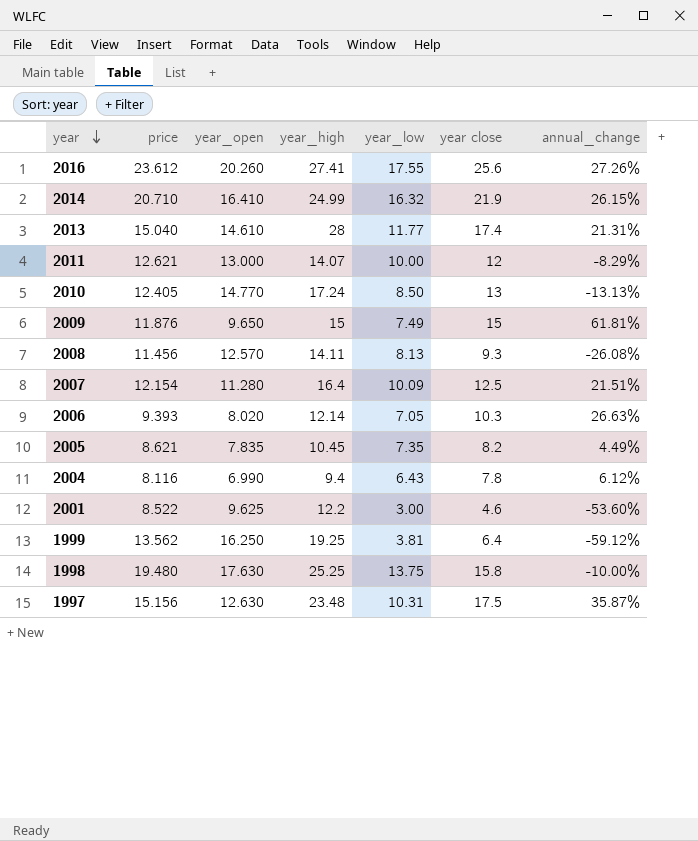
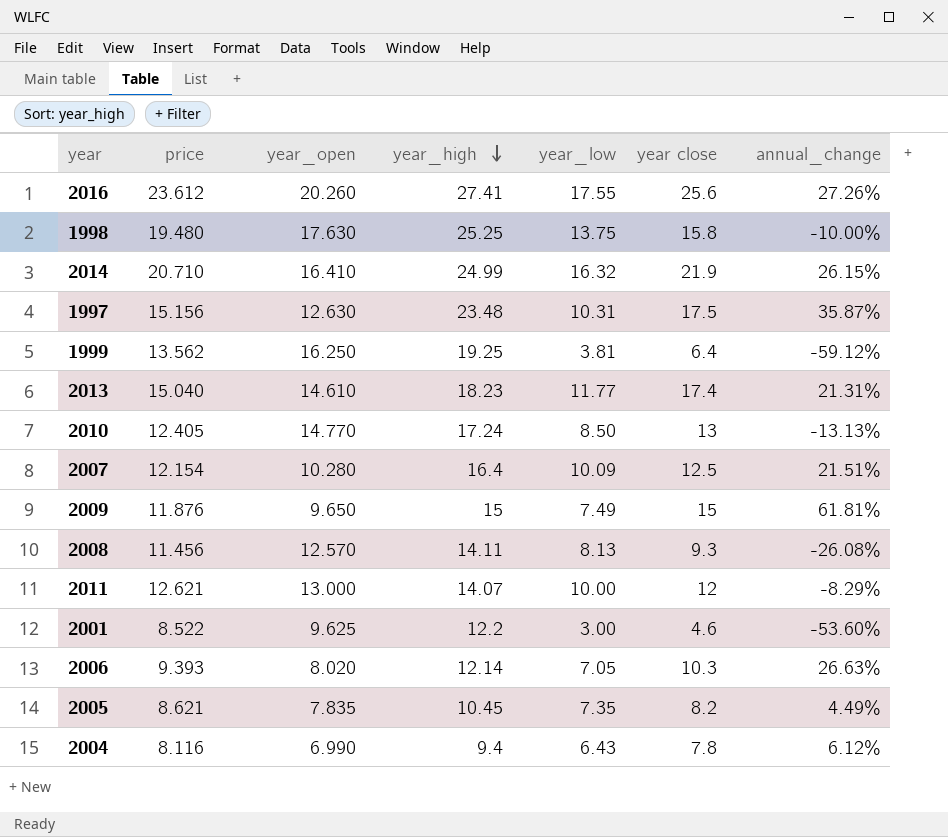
row order: year descending -> year_high descending
2013 | year_high: 28 -> 18.23
2007 | year_open: 11.280 -> 10.280

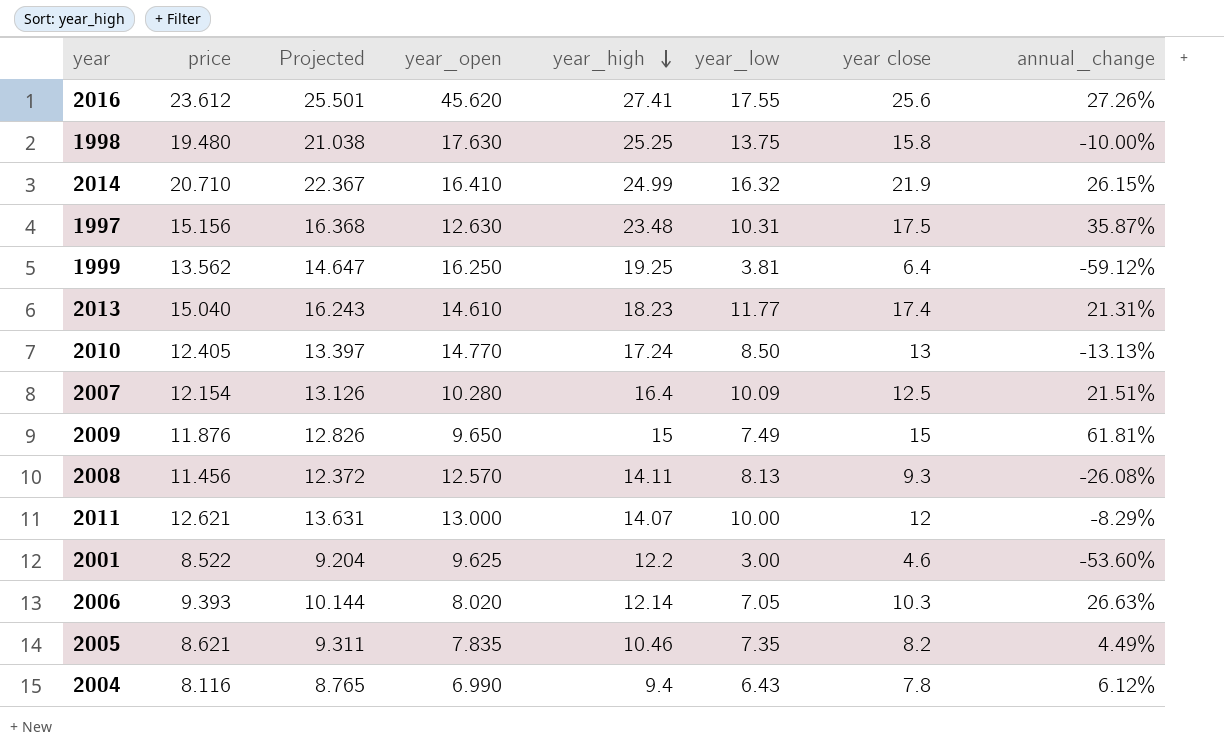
column Projected | formula: none -> [price] * 1.08
2016 | year_open: 20.260 -> 45.620
2005 | year_high: 10.45 -> 10.46

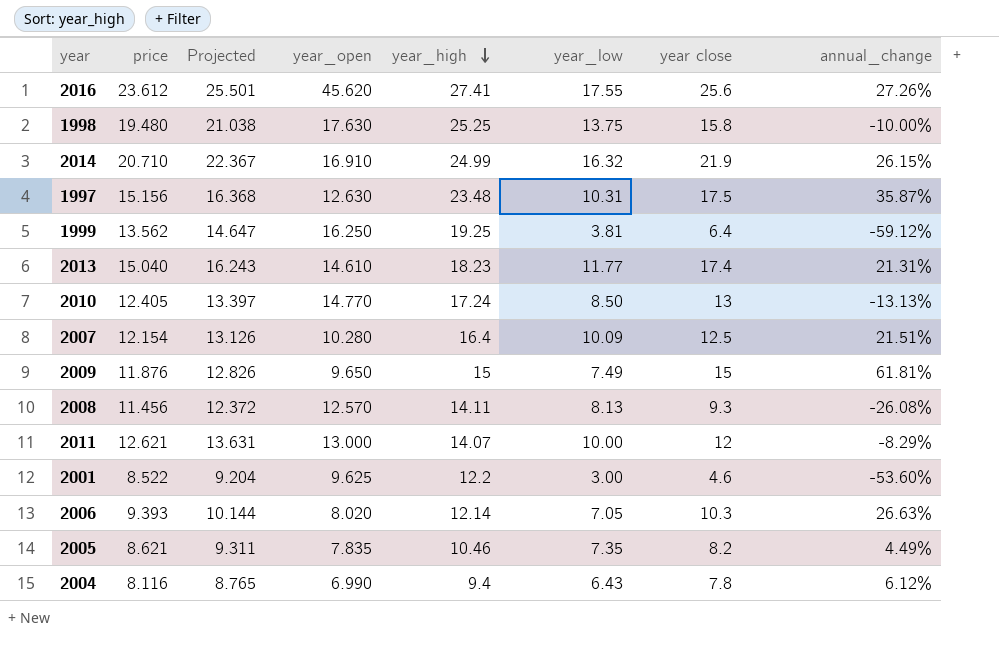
2014 | year_open: 16.410 -> 16.910

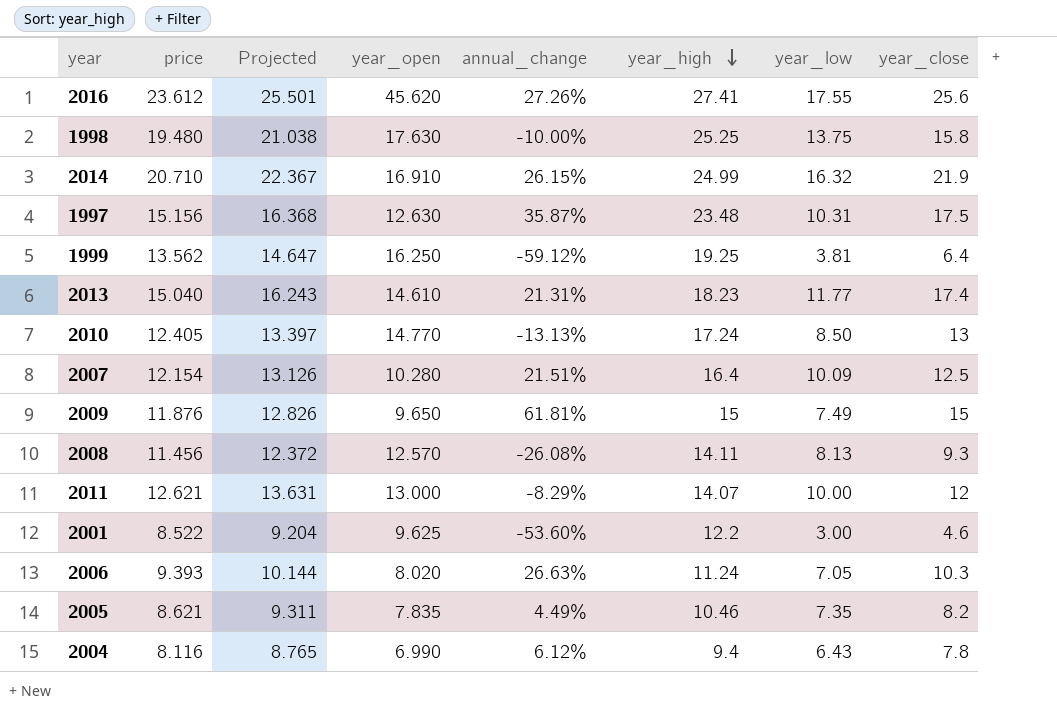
column annual_change | position: 8 -> 5
column name: year close -> year_close
2006 | year_high: 12.14 -> 11.24

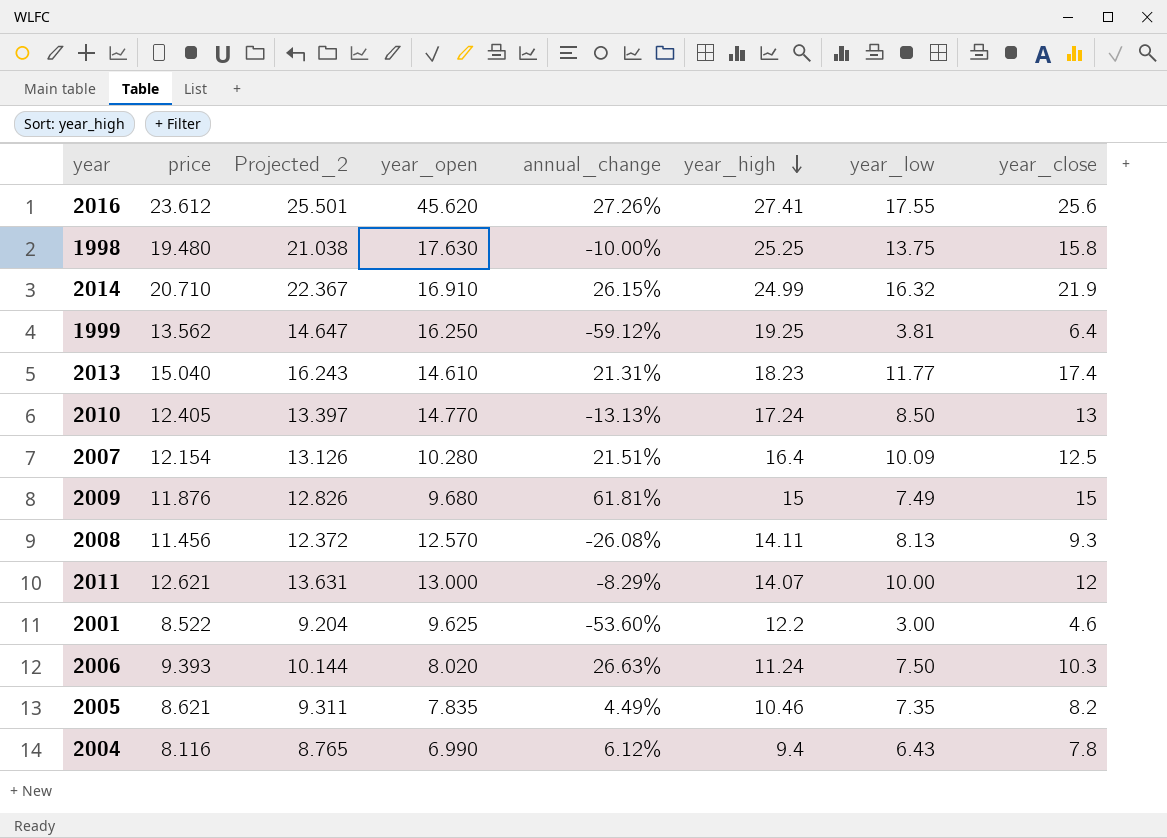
column name: Projected -> Projected_2
row 1997: 15.156 | 16.368 | 12.630 | 35.87% | 23.48 | 10.31 | 17.5 -> none
2009 | year_open: 9.650 -> 9.680
2006 | year_low: 7.05 -> 7.50

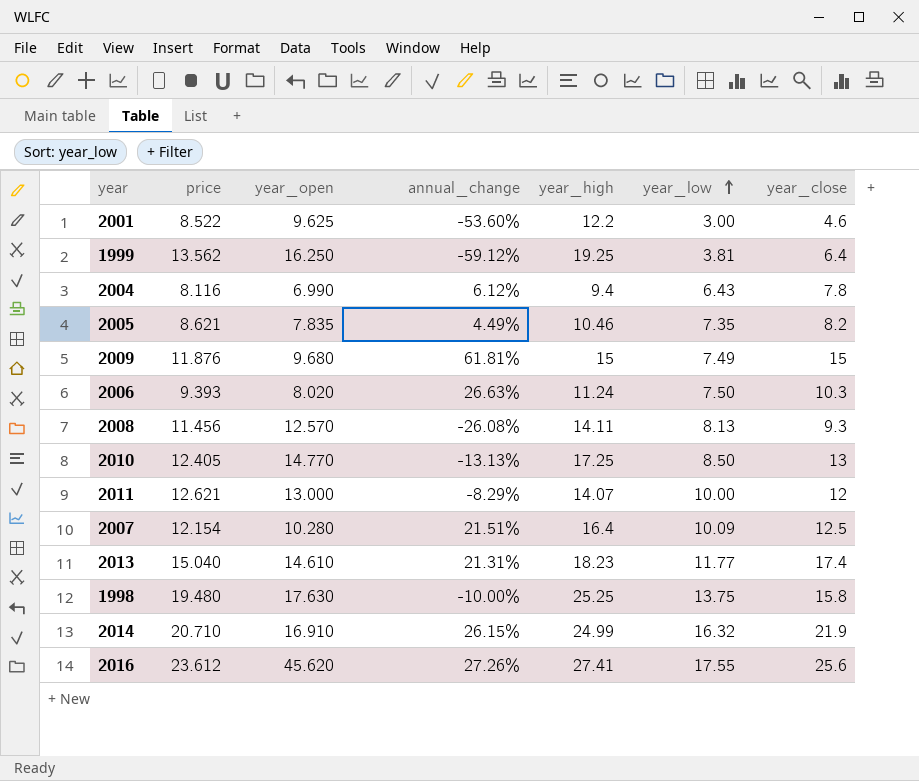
row order: year_high descending -> year_low ascending
column Projected_2 | formula: [price] * 1.08 -> none
2010 | year_high: 17.24 -> 17.25

